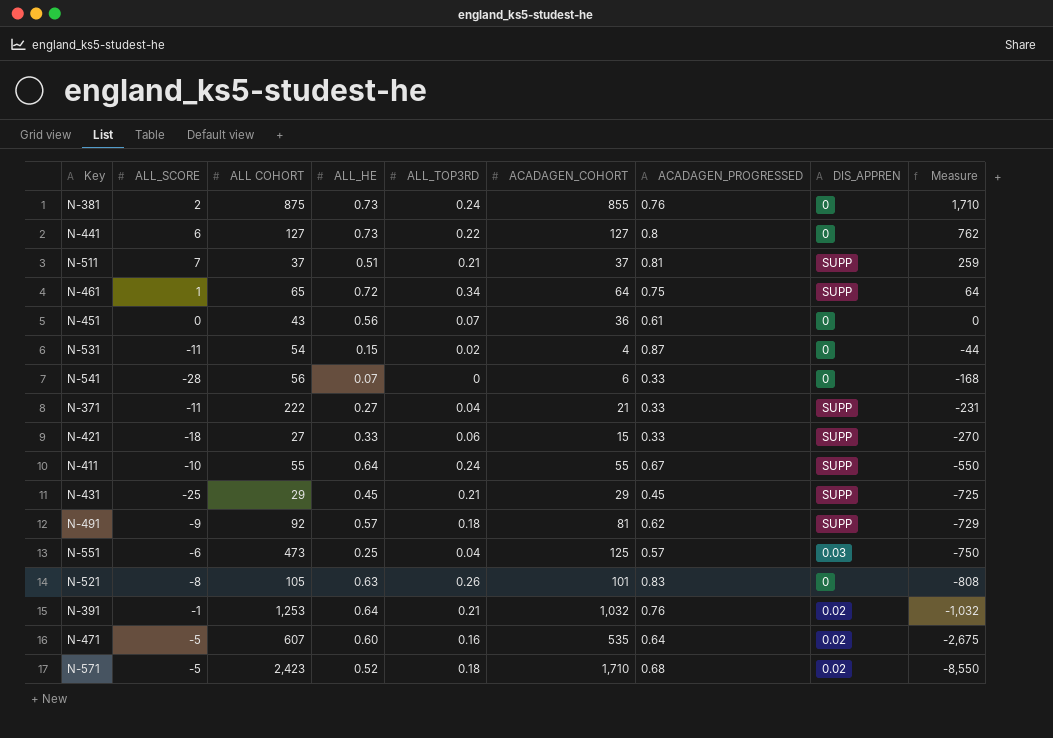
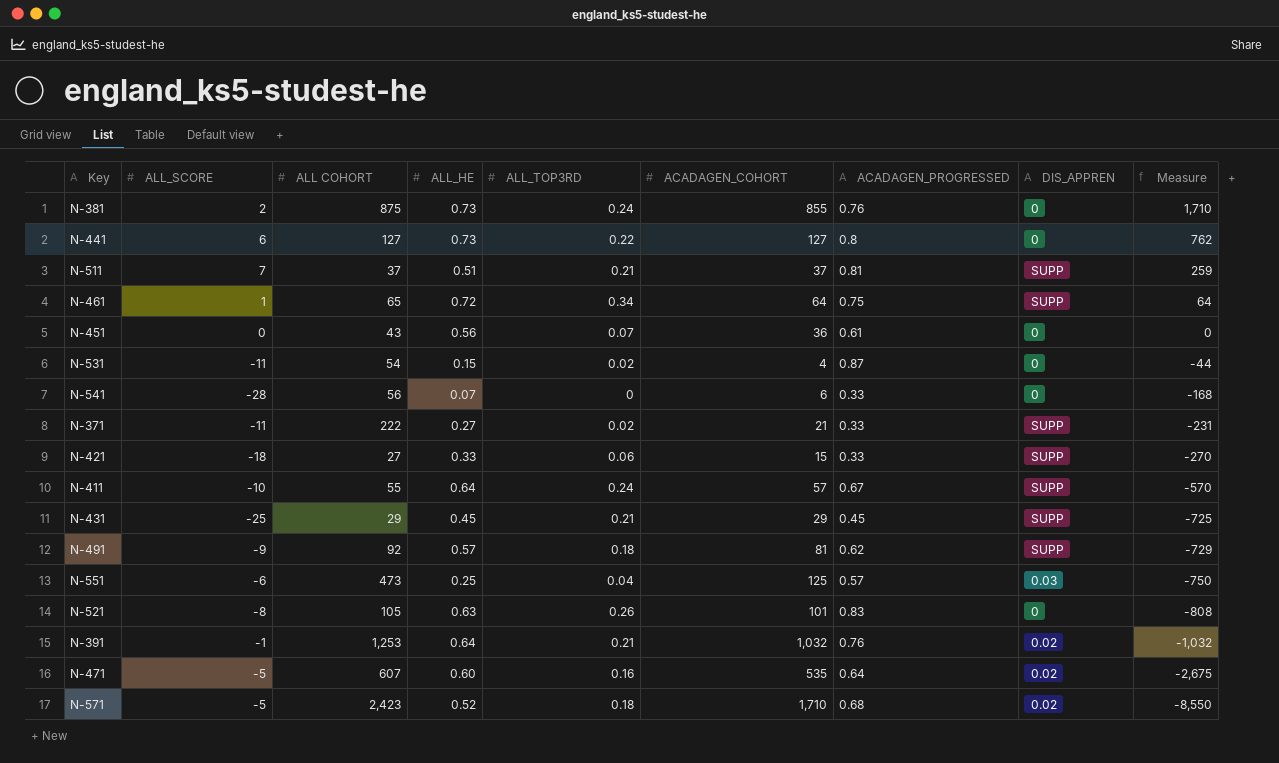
N-371 | ALL_TOP3RD: 0.04 -> 0.02
N-411 | ACADAGEN_COHORT: 55 -> 57
N-411 | Measure: -550 -> -570

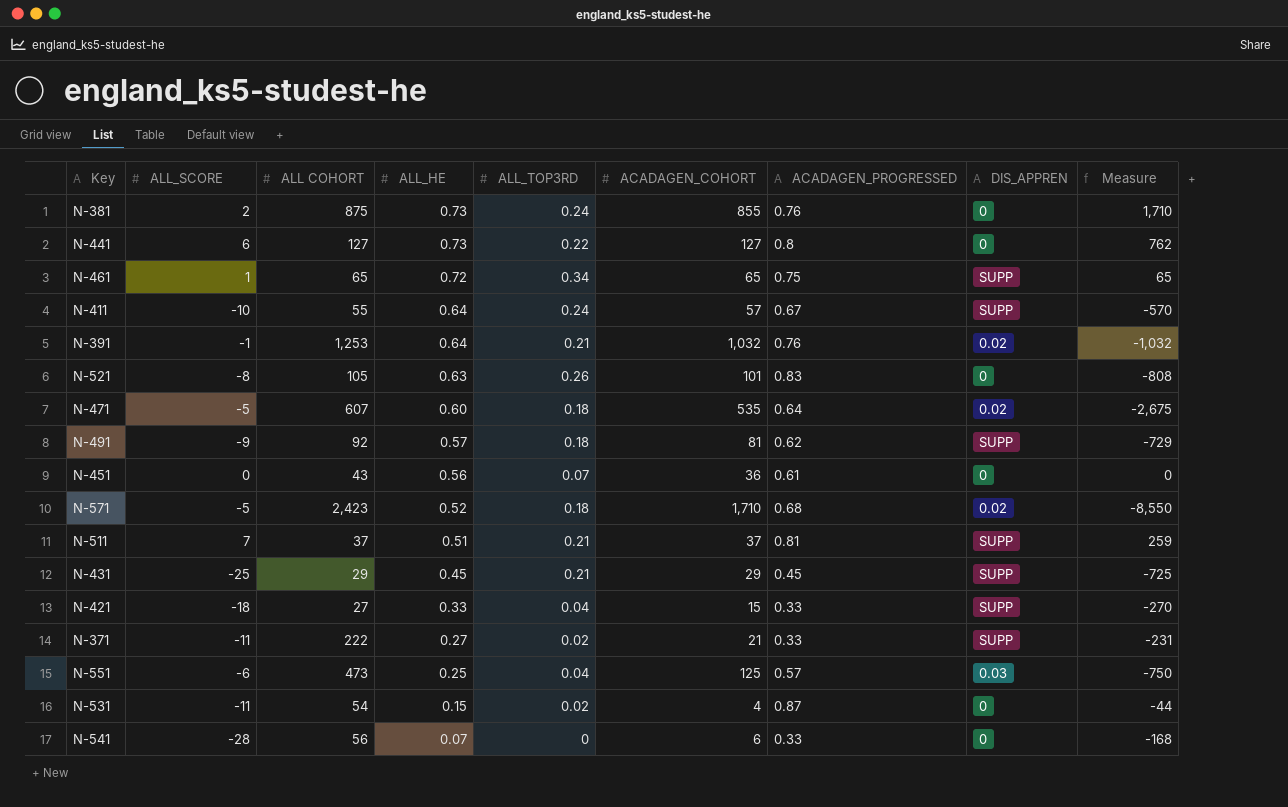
row order: Measure descending -> ALL_HE descending
N-461 | ACADAGEN_COHORT: 64 -> 65
N-461 | Measure: 64 -> 65
N-471 | ALL_TOP3RD: 0.16 -> 0.18
N-421 | ALL_TOP3RD: 0.06 -> 0.04

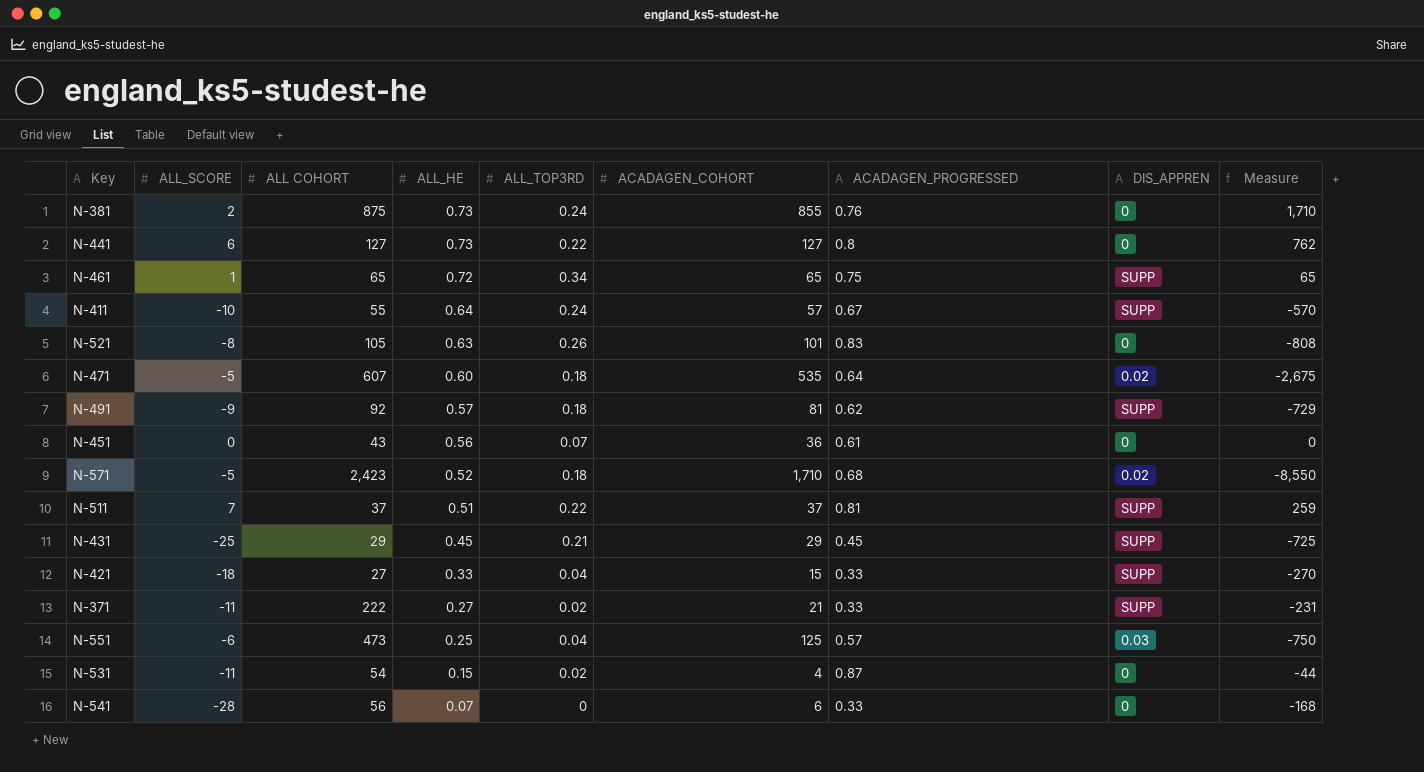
row N-391: -1 | 1,253 | 0.64 | 0.21 | 1,032 | 0.76 | 0.02 | -1,032 -> none
N-511 | ALL_TOP3RD: 0.21 -> 0.22

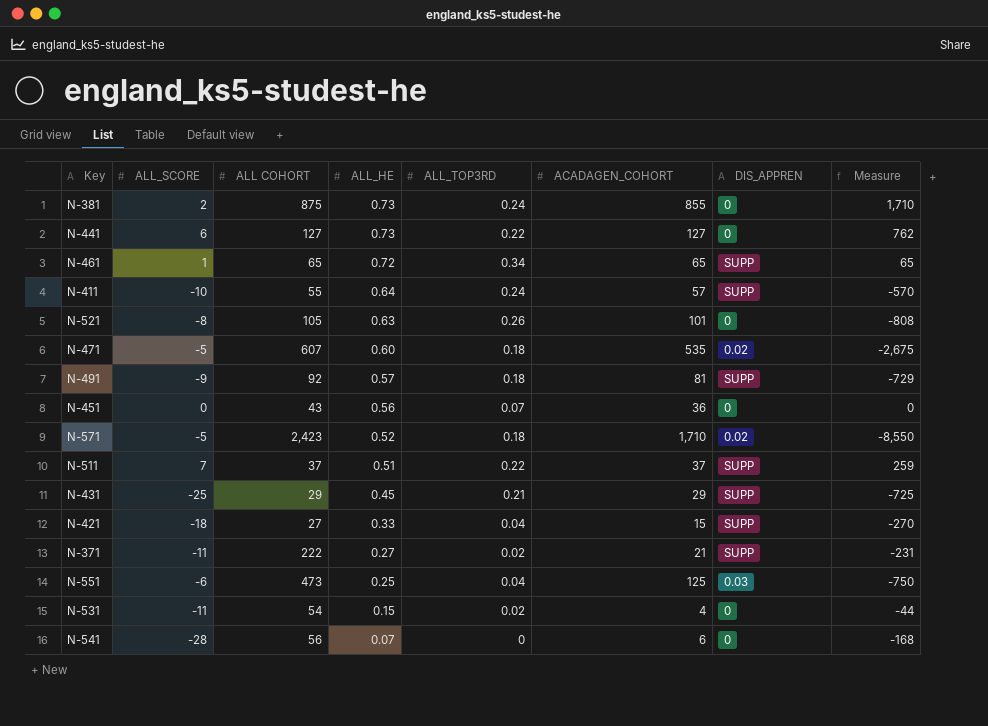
column ACADAGEN_PROGRESSED | position: 7 -> none

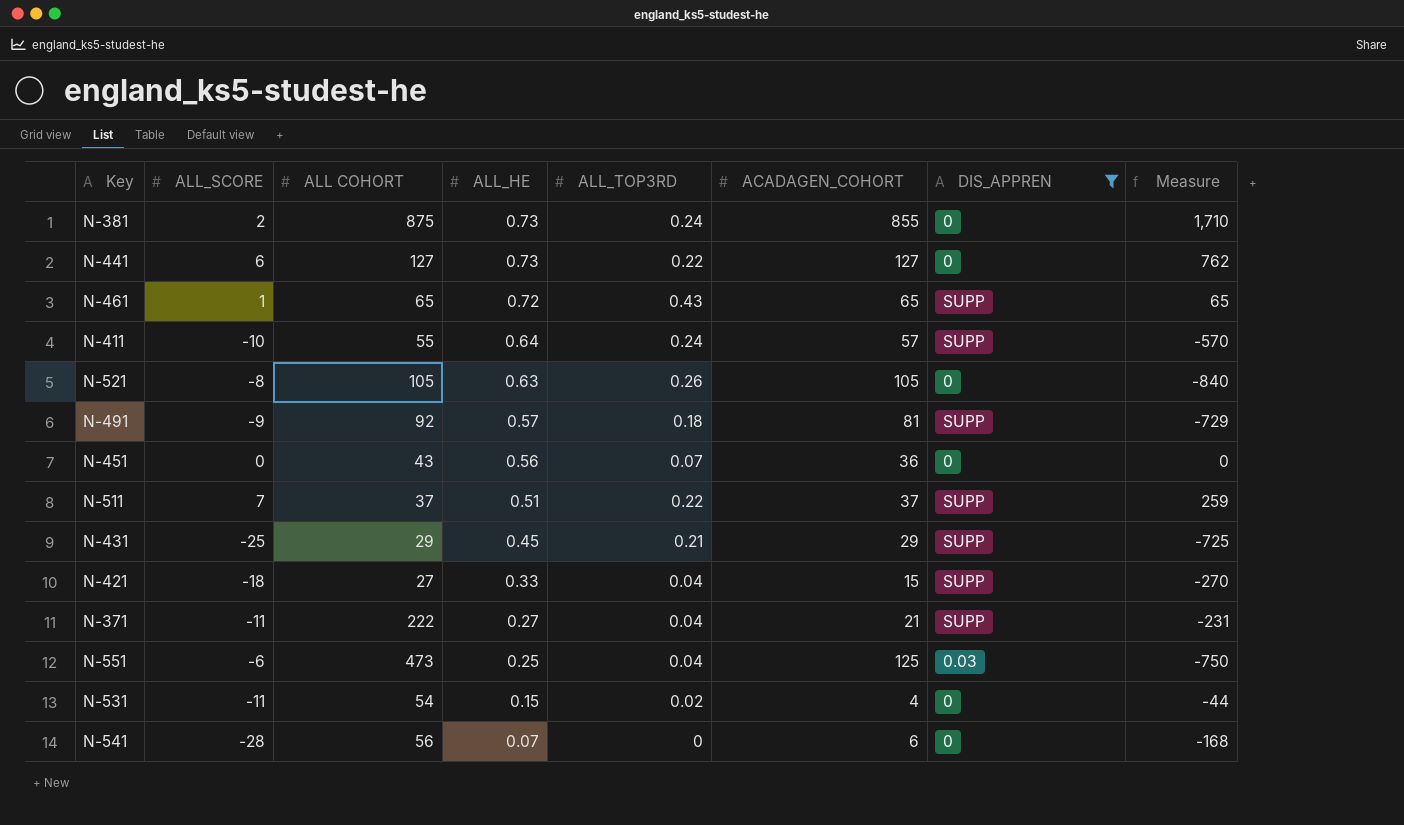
filter: none -> DIS_APPREN != 0.02
N-461 | ALL_TOP3RD: 0.34 -> 0.43
N-521 | ACADAGEN_COHORT: 101 -> 105
N-521 | Measure: -808 -> -840
N-371 | ALL_TOP3RD: 0.02 -> 0.04

